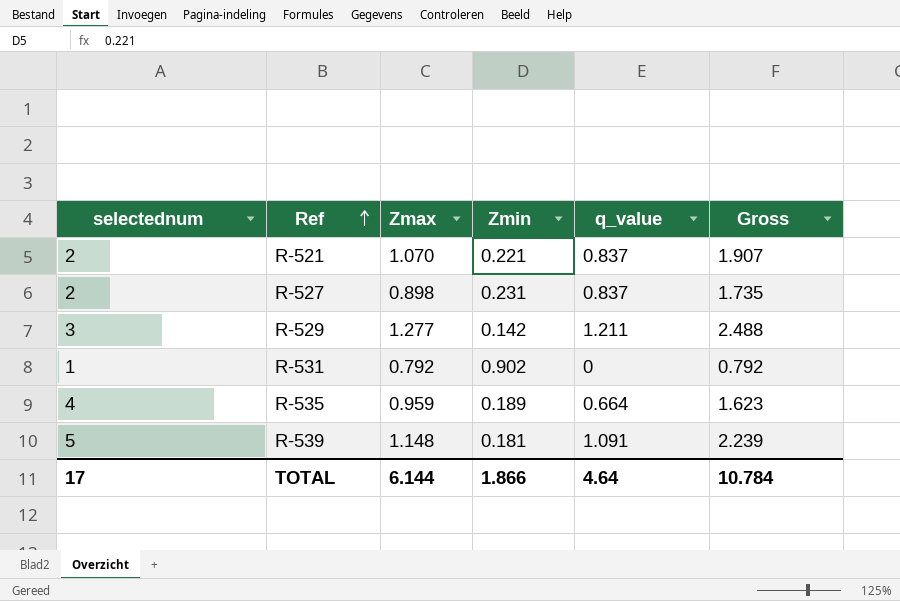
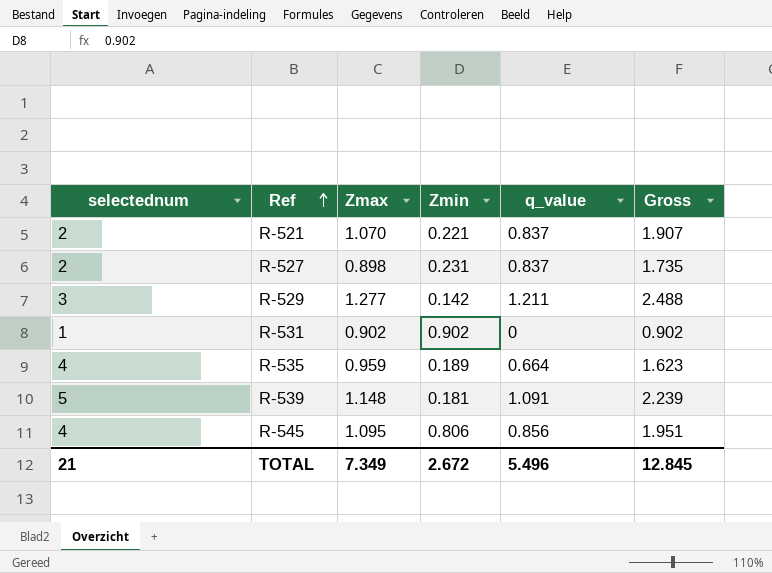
R-531 | Zmax: 0.792 -> 0.902
R-531 | Gross: 0.792 -> 0.902
row R-545: none -> 4 | 1.095 | 0.806 | 0.856 | 1.951
TOTAL | selectednum: 17 -> 21
TOTAL | Zmax: 6.144 -> 7.349
TOTAL | Zmin: 1.866 -> 2.672
TOTAL | q_value: 4.64 -> 5.496
TOTAL | Gross: 10.784 -> 12.845

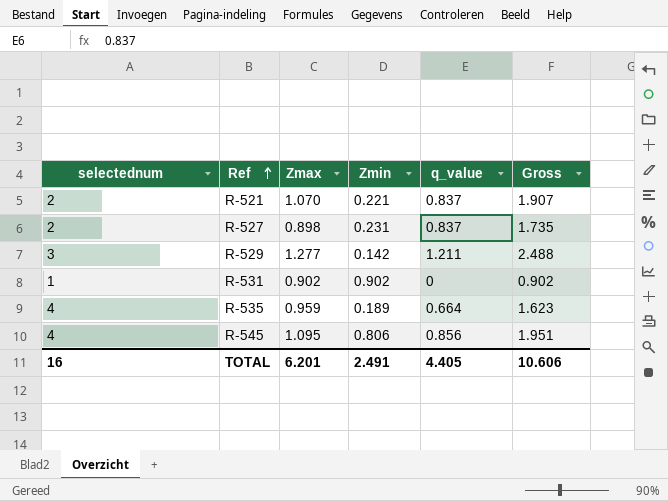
row R-539: 5 | 1.148 | 0.181 | 1.091 | 2.239 -> none
TOTAL | selectednum: 21 -> 16
TOTAL | Zmax: 7.349 -> 6.201
TOTAL | Zmin: 2.672 -> 2.491
TOTAL | q_value: 5.496 -> 4.405
TOTAL | Gross: 12.845 -> 10.606

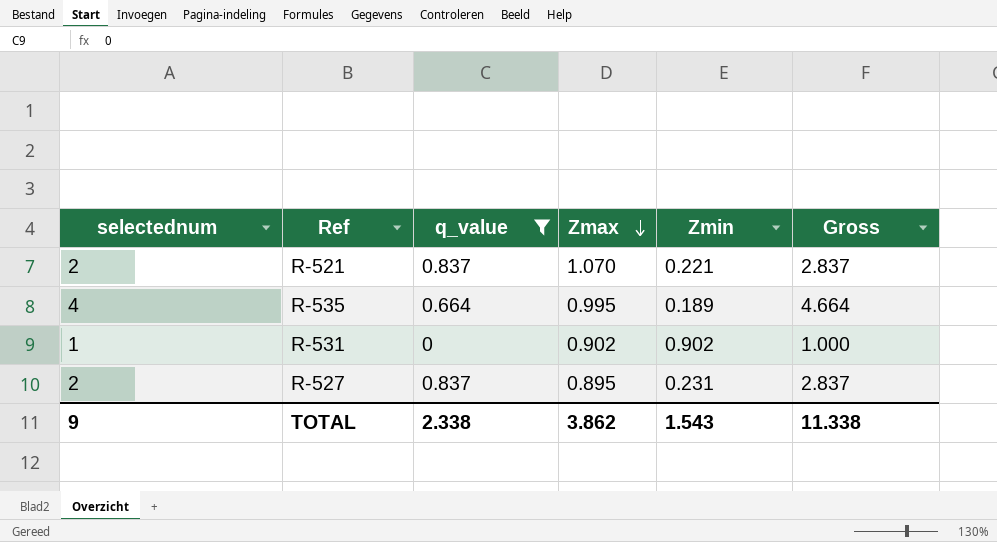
filter: none -> q_value <= 0.837
row order: Ref ascending -> Zmax descending
column q_value | position: 5 -> 3
column Gross | formula: [Zmax] + [q_value] -> [selectednum] + [q_value]
R-535 | Zmax: 0.959 -> 0.995
R-527 | Zmax: 0.898 -> 0.895
TOTAL | selectednum: 16 -> 9
TOTAL | q_value: 4.405 -> 2.338
TOTAL | Zmax: 6.201 -> 3.862
TOTAL | Zmin: 2.491 -> 1.543
TOTAL | Gross: 10.606 -> 11.338

